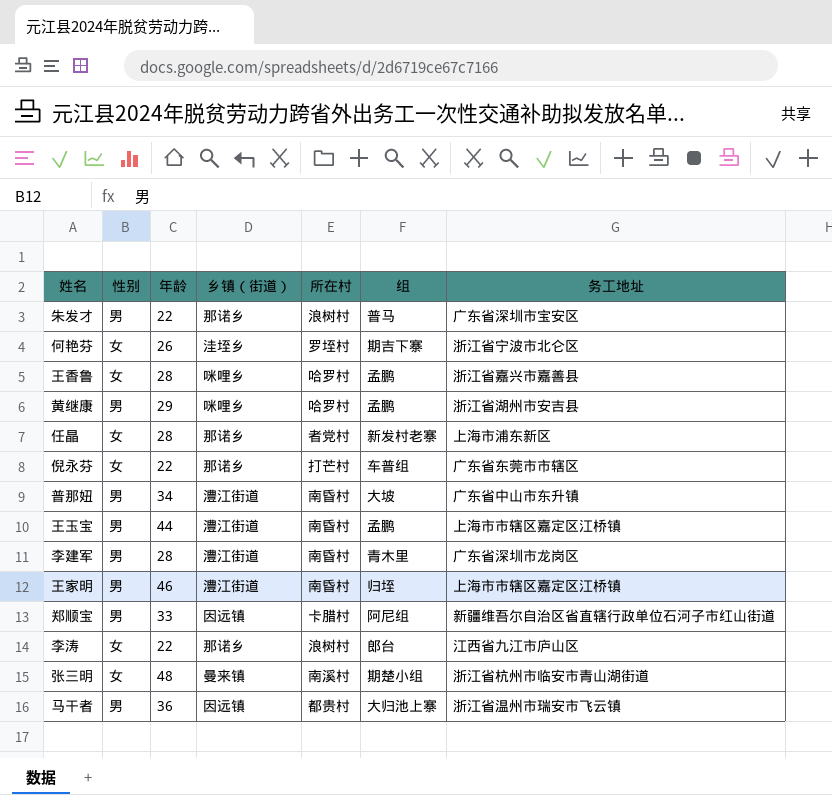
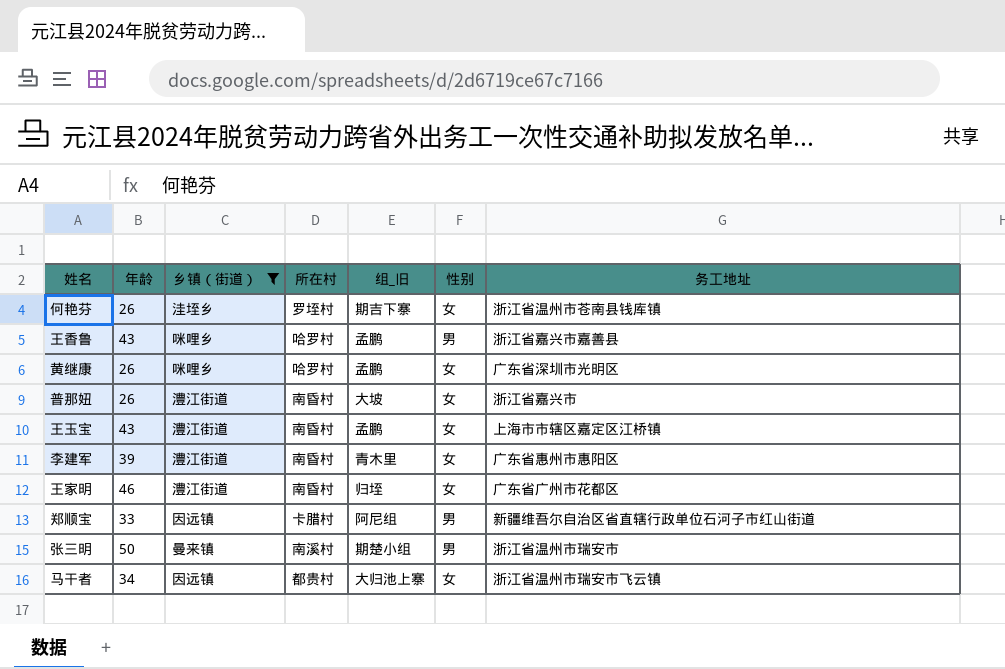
filter: none -> 乡镇（街道） != 那诺乡
column name: 组 -> 组_旧
column 性别 | position: 2 -> 6
何艳芬 | 务工地址: 浙江省宁波市北仑区 -> 浙江省温州市苍南县钱库镇
王香鲁 | 年龄: 28 -> 43
王香鲁 | 性别: 女 -> 男
黄继康 | 年龄: 29 -> 26
黄继康 | 性别: 男 -> 女
黄继康 | 务工地址: 浙江省湖州市安吉县 -> 广东省深圳市光明区
普那妞 | 年龄: 34 -> 26
普那妞 | 性别: 男 -> 女
普那妞 | 务工地址: 广东省中山市东升镇 -> 浙江省嘉兴市
王玉宝 | 年龄: 44 -> 43
王玉宝 | 性别: 男 -> 女
李建军 | 年龄: 28 -> 39
李建军 | 性别: 男 -> 女
李建军 | 务工地址: 广东省深圳市龙岗区 -> 广东省惠州市惠阳区
王家明 | 性别: 男 -> 女
王家明 | 务工地址: 上海市市辖区嘉定区江桥镇 -> 广东省广州市花都区
张三明 | 年龄: 48 -> 50
张三明 | 性别: 女 -> 男
张三明 | 务工地址: 浙江省杭州市临安市青山湖街道 -> 浙江省温州市瑞安市
马干者 | 年龄: 36 -> 34
马干者 | 性别: 男 -> 女

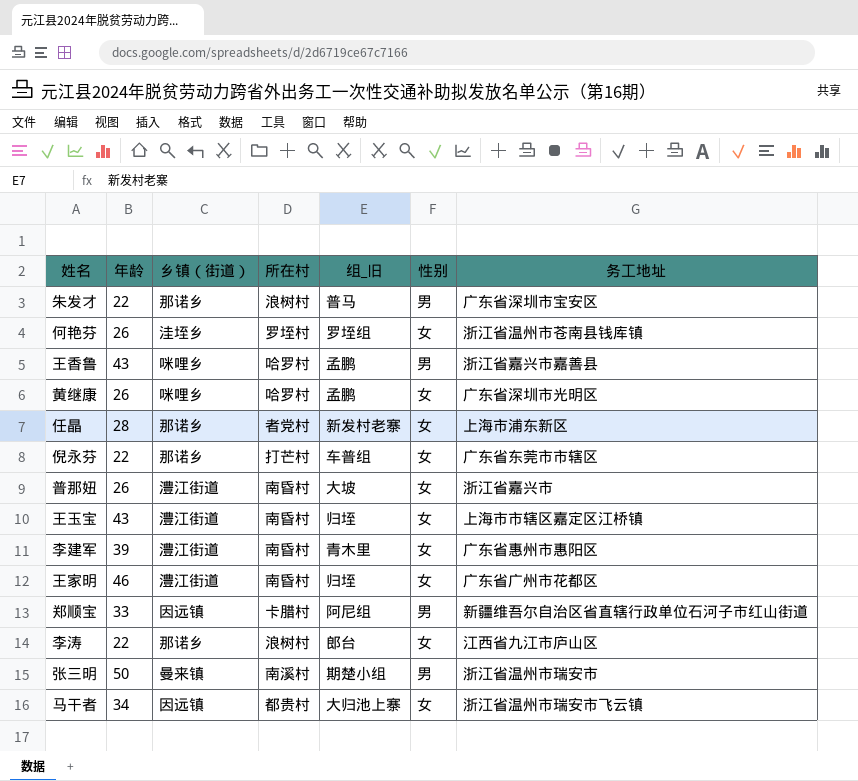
filter: 乡镇（街道） != 那诺乡 -> none
何艳芬 | 组_旧: 期吉下寨 -> 罗垤组
王玉宝 | 组_旧: 孟鹏 -> 归垤

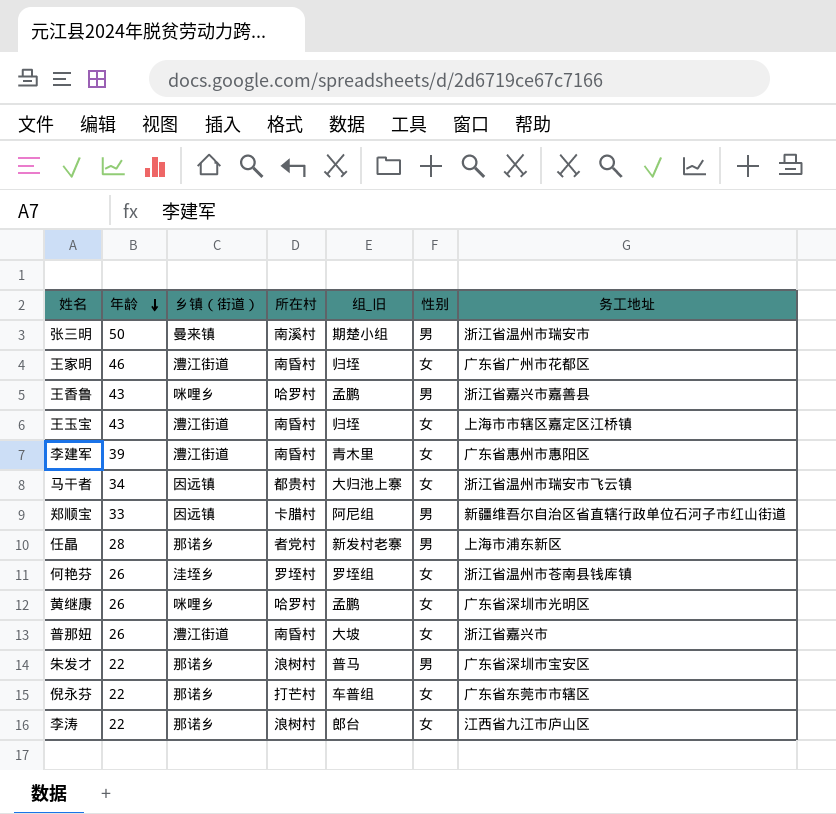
row order: none -> 年龄 descending
任晶 | 性别: 女 -> 男

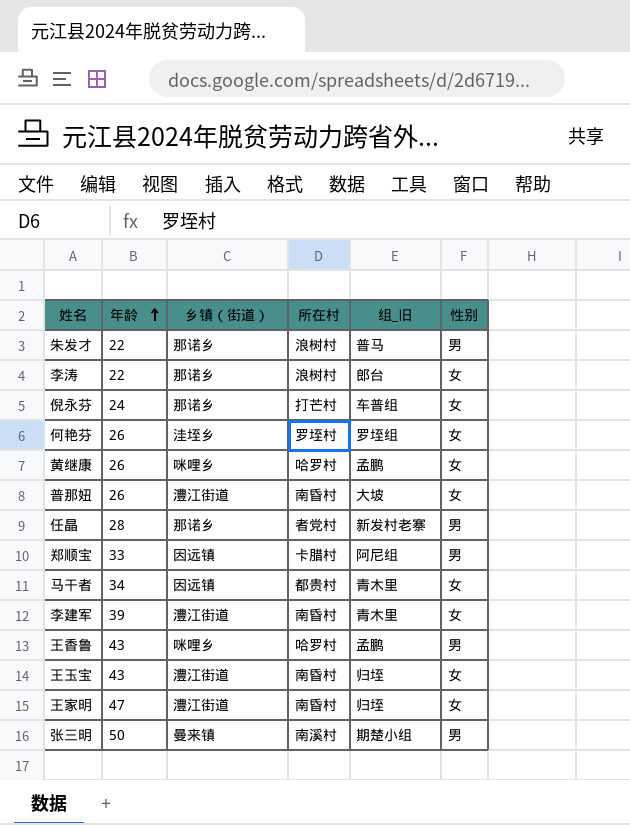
row order: 年龄 descending -> 年龄 ascending
column 务工地址 | position: 7 -> none
倪永芬 | 年龄: 22 -> 24
马干者 | 组_旧: 大归池上寨 -> 青木里
王家明 | 年龄: 46 -> 47

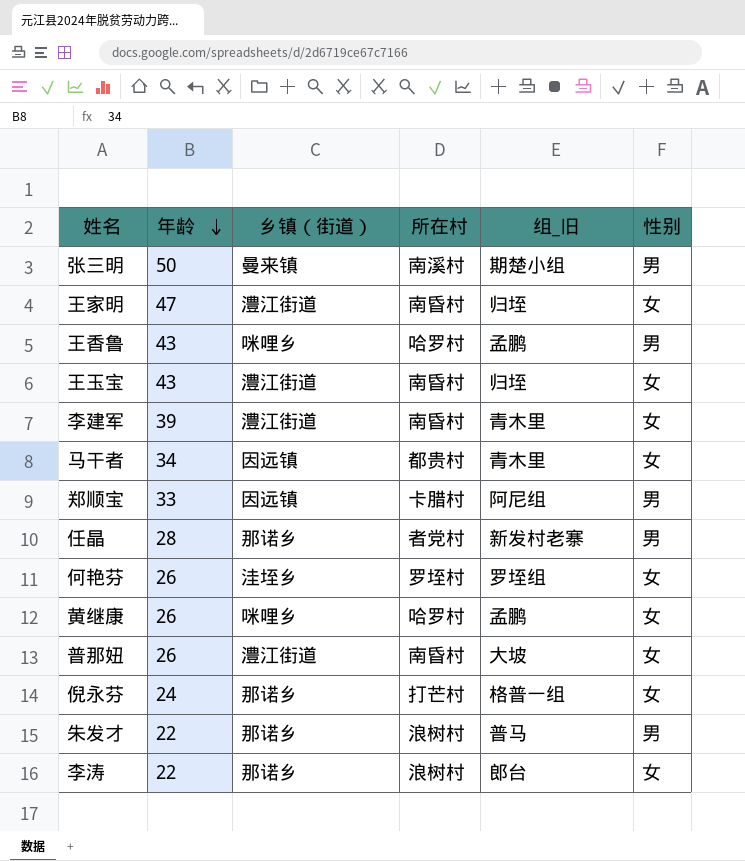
row order: 年龄 ascending -> 年龄 descending
倪永芬 | 组_旧: 车普组 -> 格普一组

